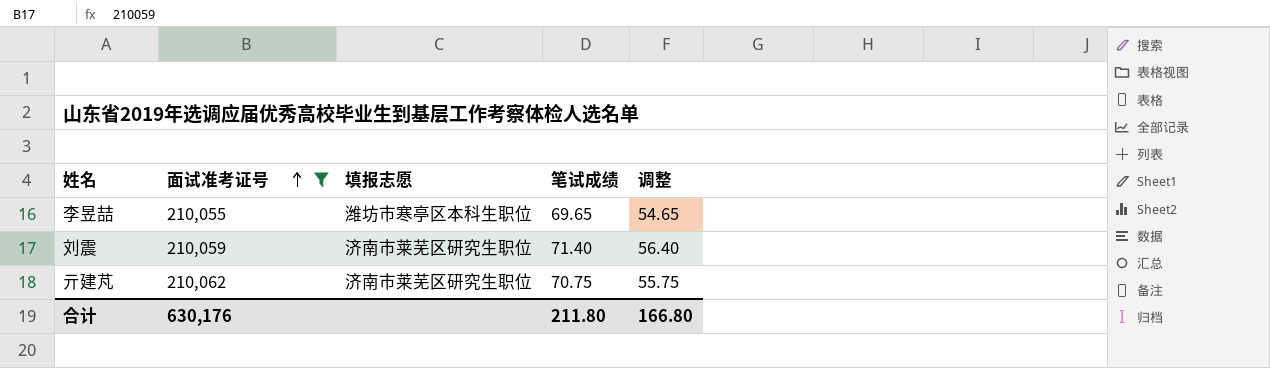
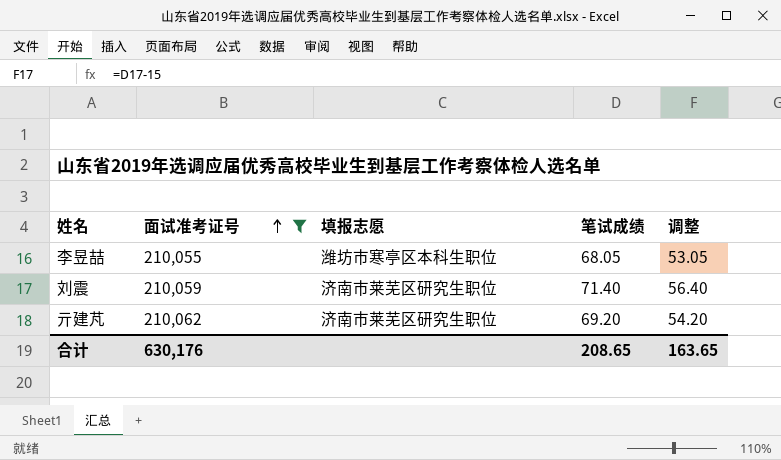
李昱喆 | 笔试成绩: 69.65 -> 68.05
李昱喆 | 调整: 54.65 -> 53.05
亓建芃 | 笔试成绩: 70.75 -> 69.20
亓建芃 | 调整: 55.75 -> 54.20
合计 | 笔试成绩: 211.80 -> 208.65
合计 | 调整: 166.80 -> 163.65

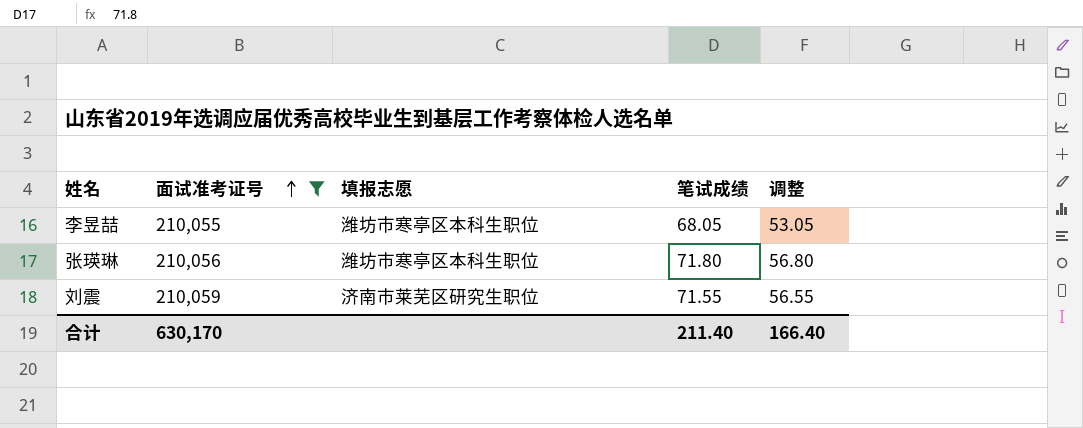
row 亓建芃: 210,062 | 济南市莱芜区研究生职位 | 69.20 | 54.20 -> none
row 张瑛琳: none -> 210,056 | 潍坊市寒亭区本科生职位 | 71.80 | 56.80
刘震 | 笔试成绩: 71.40 -> 71.55
刘震 | 调整: 56.40 -> 56.55
合计 | 面试准考证号: 630,176 -> 630,170
合计 | 笔试成绩: 208.65 -> 211.40
合计 | 调整: 163.65 -> 166.40

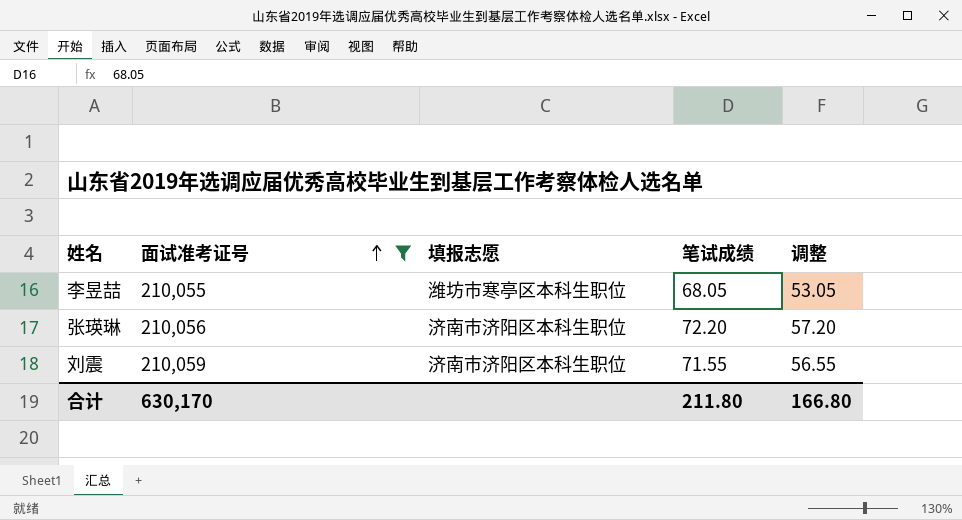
张瑛琳 | 填报志愿: 潍坊市寒亭区本科生职位 -> 济南市济阳区本科生职位
张瑛琳 | 笔试成绩: 71.80 -> 72.20
张瑛琳 | 调整: 56.80 -> 57.20
刘震 | 填报志愿: 济南市莱芜区研究生职位 -> 济南市济阳区本科生职位
合计 | 笔试成绩: 211.40 -> 211.80
合计 | 调整: 166.40 -> 166.80

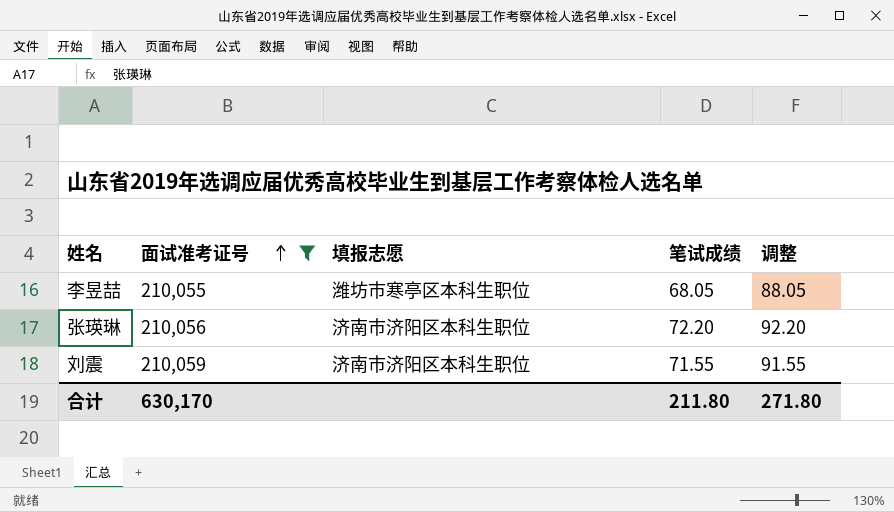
column 调整 | formula: [笔试成绩] - 15 -> [笔试成绩] + 20
合计 | 调整: 166.80 -> 271.80

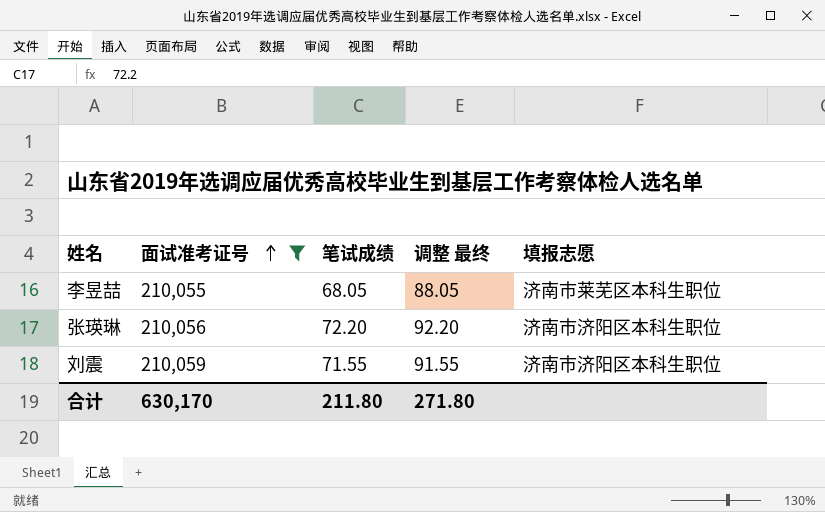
column name: 调整 -> 调整 最终
column 填报志愿 | position: 3 -> 5
李昱喆 | 填报志愿: 潍坊市寒亭区本科生职位 -> 济南市莱芜区本科生职位

